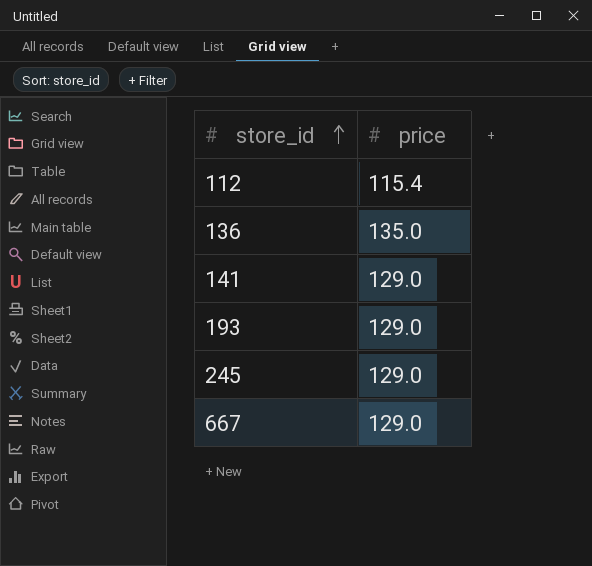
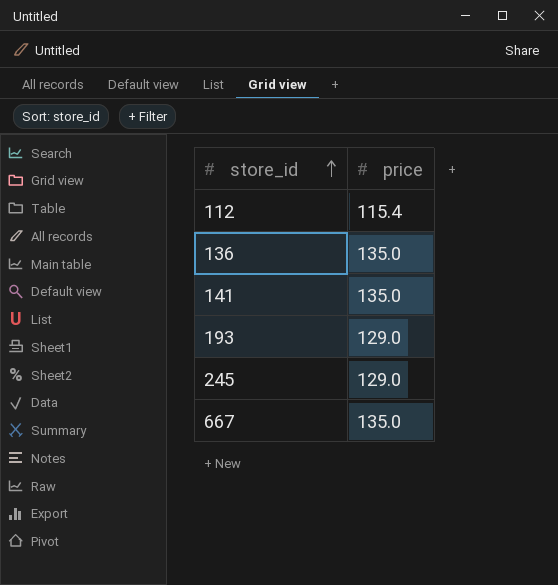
141 | price: 129.0 -> 135.0
667 | price: 129.0 -> 135.0

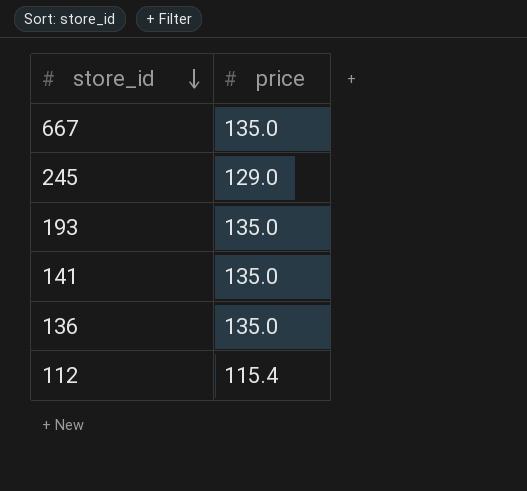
row order: store_id ascending -> store_id descending
193 | price: 129.0 -> 135.0

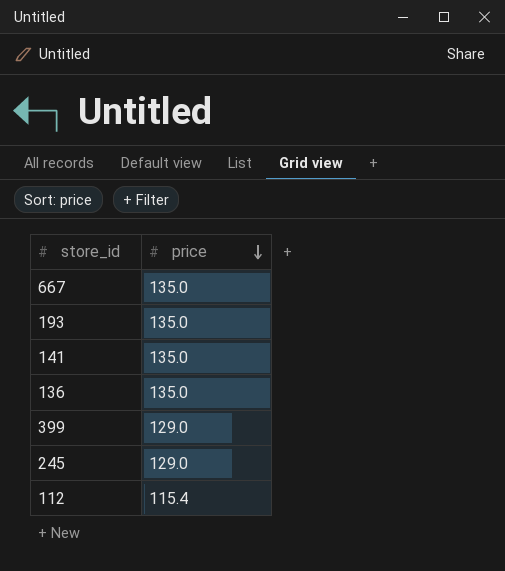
row order: store_id descending -> price descending
row 399: none -> 129.0

